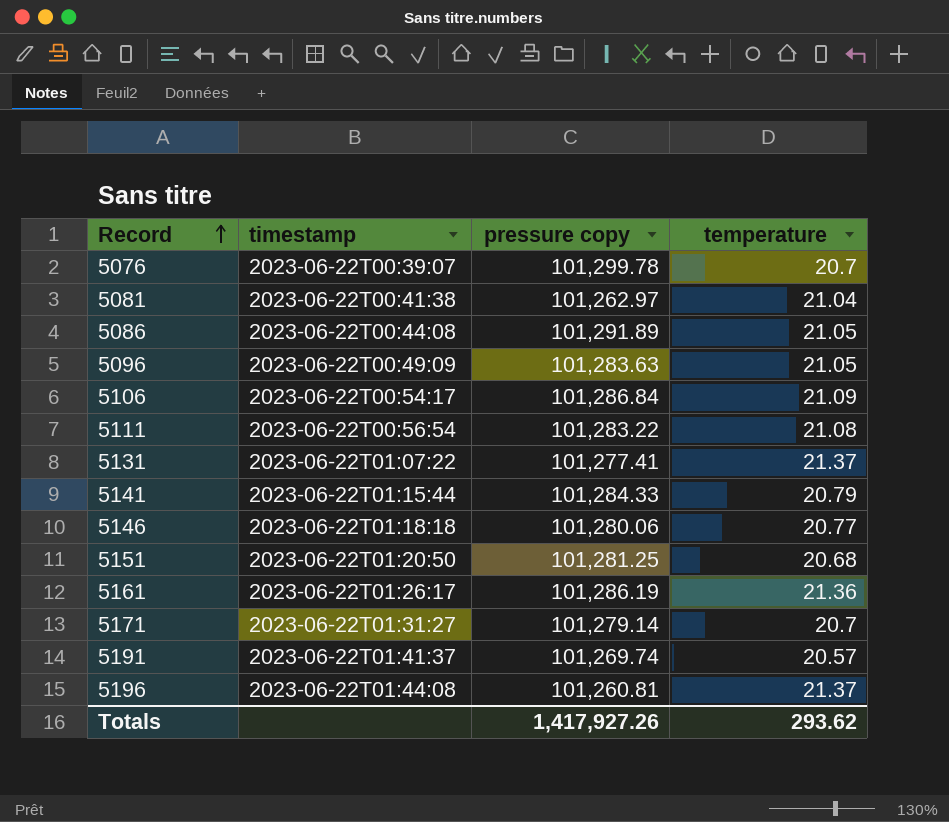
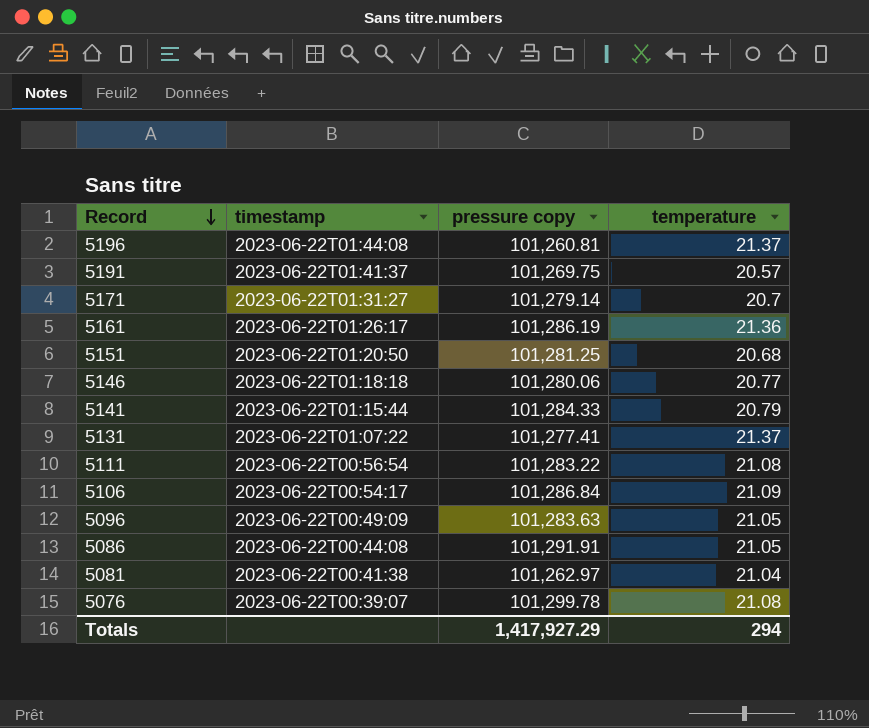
row order: Record ascending -> Record descending
5191 | pressure copy: 101,269.74 -> 101,269.75
5086 | pressure copy: 101,291.89 -> 101,291.91
5076 | temperature: 20.7 -> 21.08
Totals | pressure copy: 1,417,927.26 -> 1,417,927.29
Totals | temperature: 293.62 -> 294

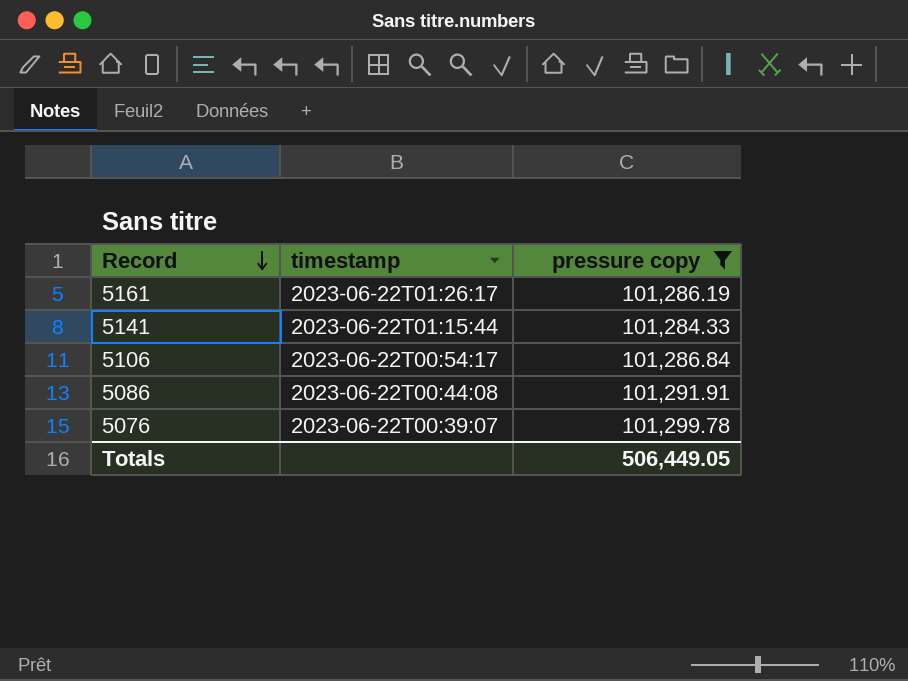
filter: none -> pressure copy >= 101,284.33
column temperature | position: 4 -> none
Totals | pressure copy: 1,417,927.29 -> 506,449.05

